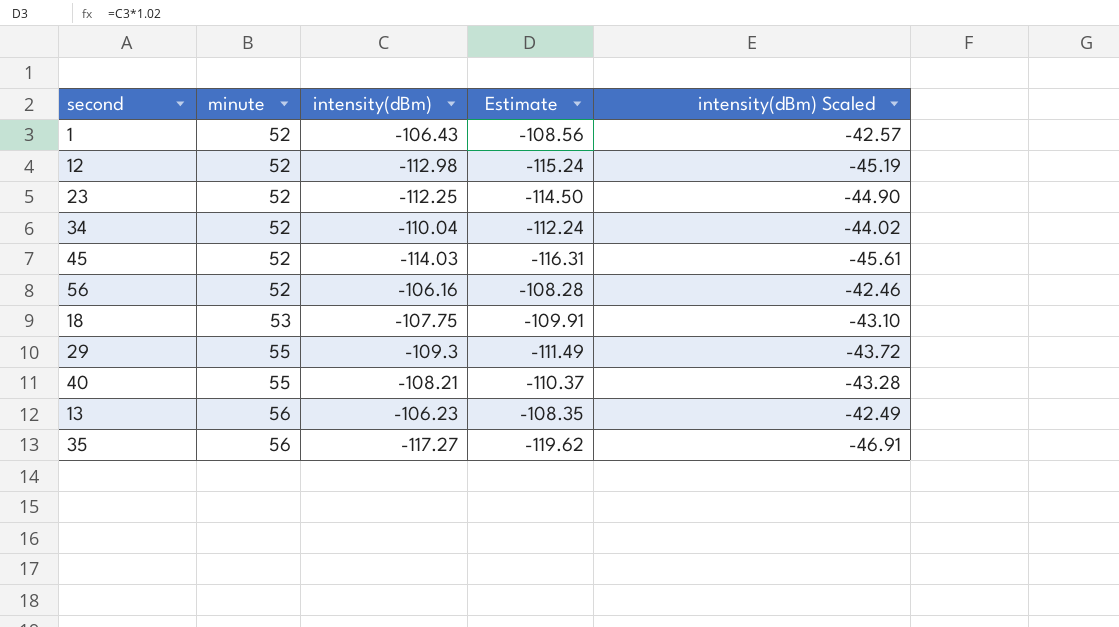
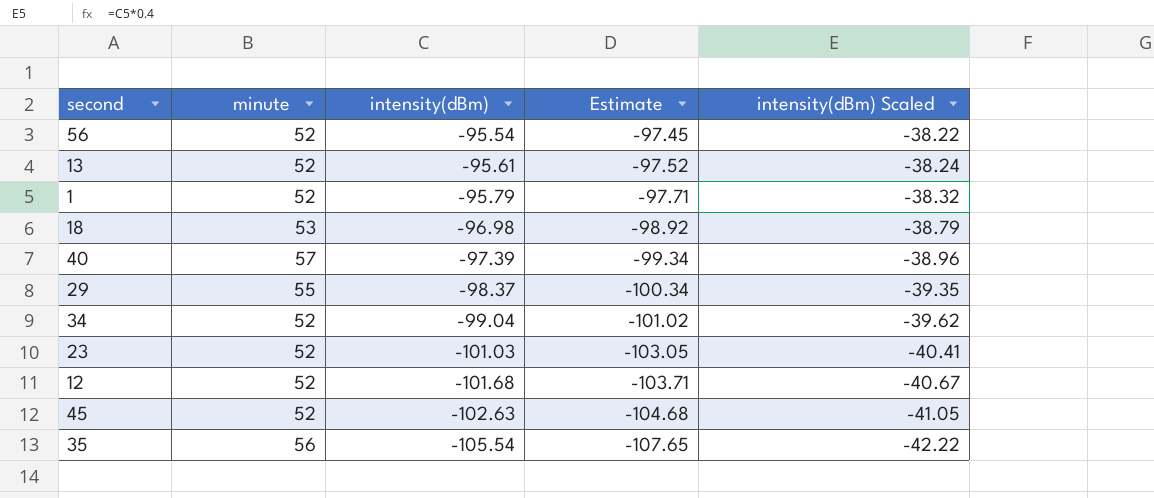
row order: minute ascending -> intensity(dBm) descending
56 | intensity(dBm): -106.16 -> -95.54
56 | Estimate: -108.28 -> -97.45
56 | intensity(dBm) Scaled: -42.46 -> -38.22
13 | minute: 56 -> 52
13 | intensity(dBm): -106.23 -> -95.61
13 | Estimate: -108.35 -> -97.52
13 | intensity(dBm) Scaled: -42.49 -> -38.24
1 | intensity(dBm): -106.43 -> -95.79
1 | Estimate: -108.56 -> -97.71
1 | intensity(dBm) Scaled: -42.57 -> -38.32
18 | intensity(dBm): -107.75 -> -96.98
18 | Estimate: -109.91 -> -98.92
18 | intensity(dBm) Scaled: -43.10 -> -38.79
40 | minute: 55 -> 57
40 | intensity(dBm): -108.21 -> -97.39
40 | Estimate: -110.37 -> -99.34
40 | intensity(dBm) Scaled: -43.28 -> -38.96
29 | intensity(dBm): -109.3 -> -98.37
29 | Estimate: -111.49 -> -100.34
29 | intensity(dBm) Scaled: -43.72 -> -39.35
34 | intensity(dBm): -110.04 -> -99.04
34 | Estimate: -112.24 -> -101.02
34 | intensity(dBm) Scaled: -44.02 -> -39.62
23 | intensity(dBm): -112.25 -> -101.03
23 | Estimate: -114.50 -> -103.05
23 | intensity(dBm) Scaled: -44.90 -> -40.41
12 | intensity(dBm): -112.98 -> -101.68
12 | Estimate: -115.24 -> -103.71
12 | intensity(dBm) Scaled: -45.19 -> -40.67
45 | intensity(dBm): -114.03 -> -102.63
45 | Estimate: -116.31 -> -104.68
45 | intensity(dBm) Scaled: -45.61 -> -41.05
35 | intensity(dBm): -117.27 -> -105.54
35 | Estimate: -119.62 -> -107.65
35 | intensity(dBm) Scaled: -46.91 -> -42.22

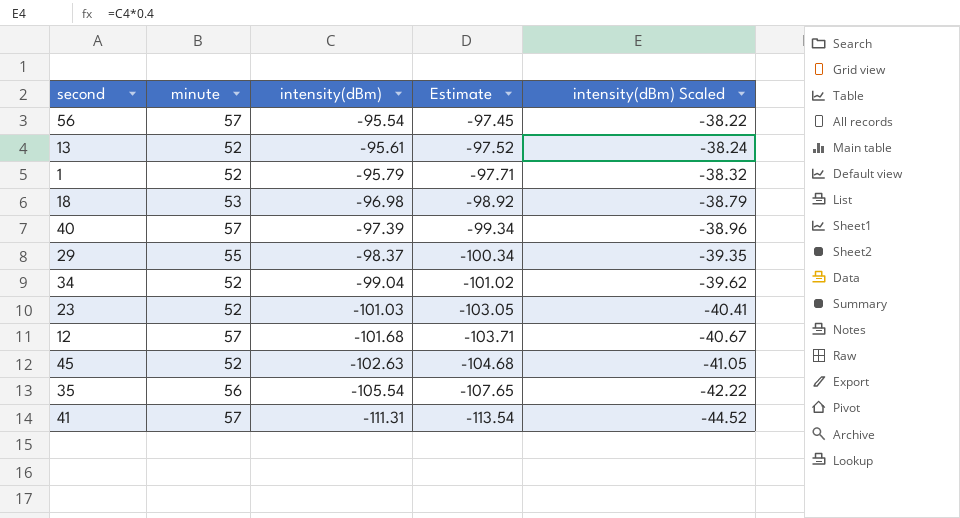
56 | minute: 52 -> 57
12 | minute: 52 -> 57
row 41: none -> 57 | -111.31 | -113.54 | -44.52

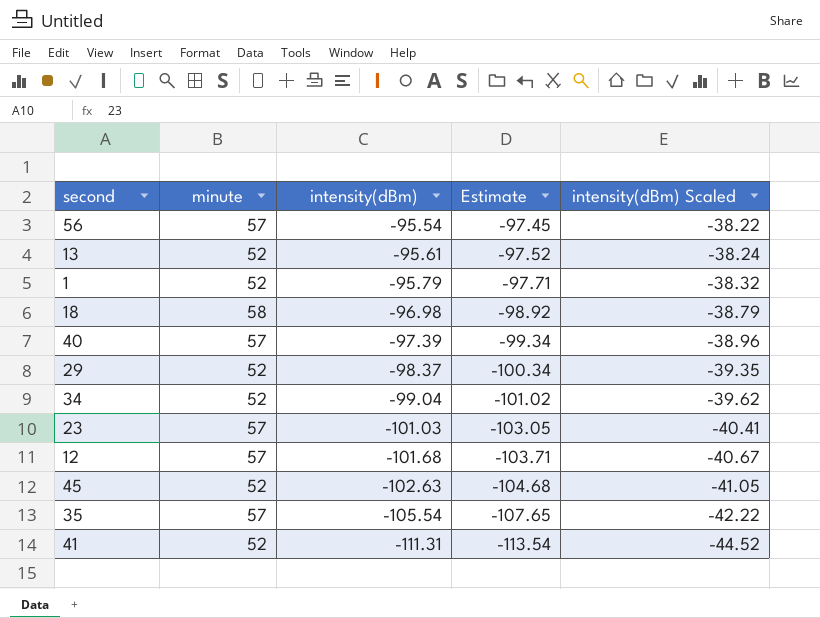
18 | minute: 53 -> 58
29 | minute: 55 -> 52
23 | minute: 52 -> 57
35 | minute: 56 -> 57
41 | minute: 57 -> 52

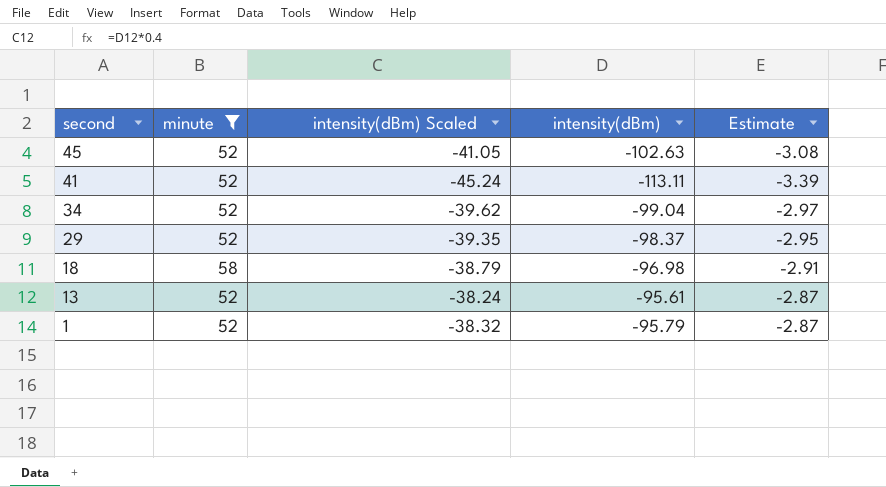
filter: none -> minute != 57
row order: intensity(dBm) descending -> second descending
column intensity(dBm) Scaled | position: 5 -> 3
column Estimate | formula: [intensity(dBm)] * 1.02 -> [intensity(dBm)] * 0.03
41 | intensity(dBm) Scaled: -44.52 -> -45.24
41 | intensity(dBm): -111.31 -> -113.11

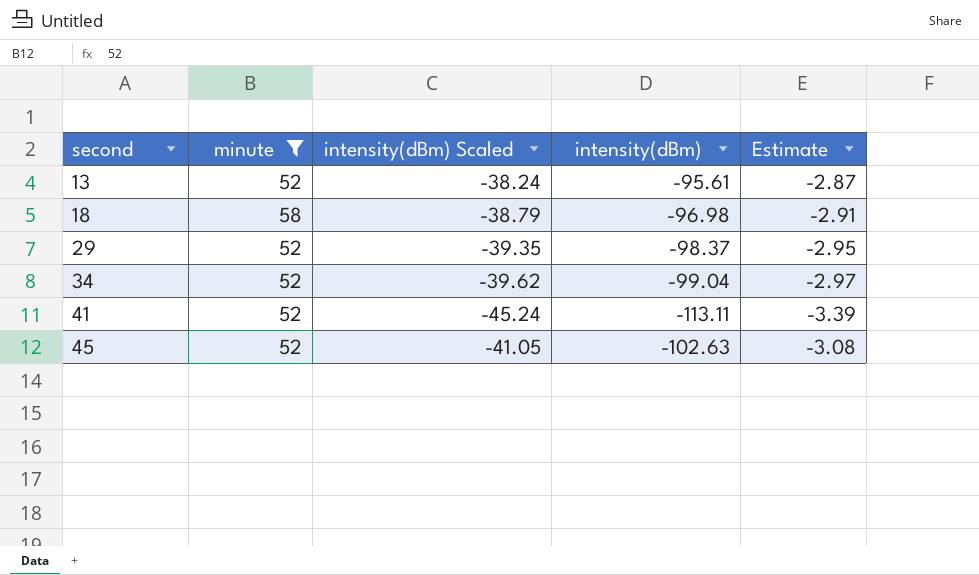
row order: second descending -> second ascending
row 1: 52 | -38.32 | -95.79 | -2.87 -> none

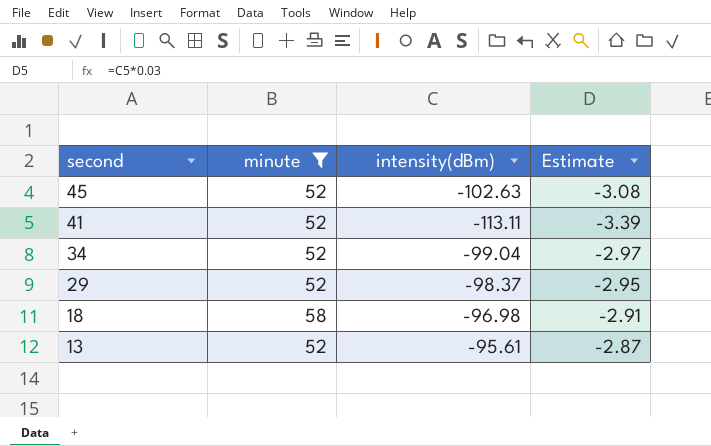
row order: second ascending -> second descending
column intensity(dBm) Scaled | formula: [intensity(dBm)] * 0.4 -> none

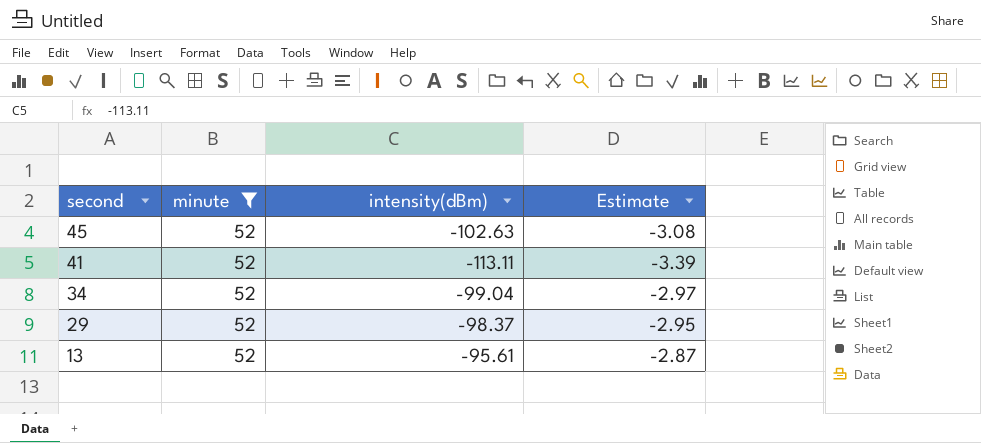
row 18: 58 | -96.98 | -2.91 -> none

